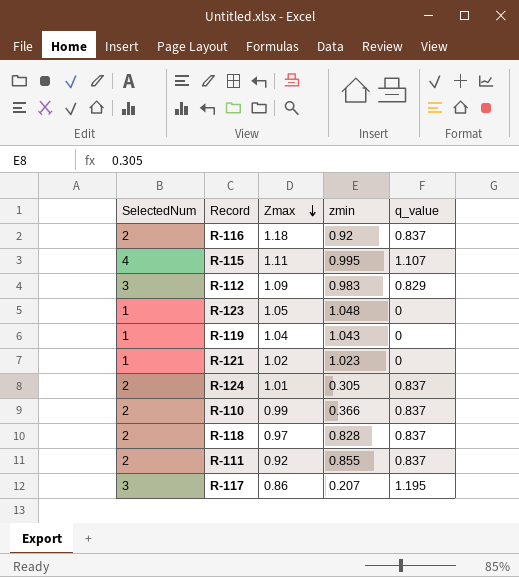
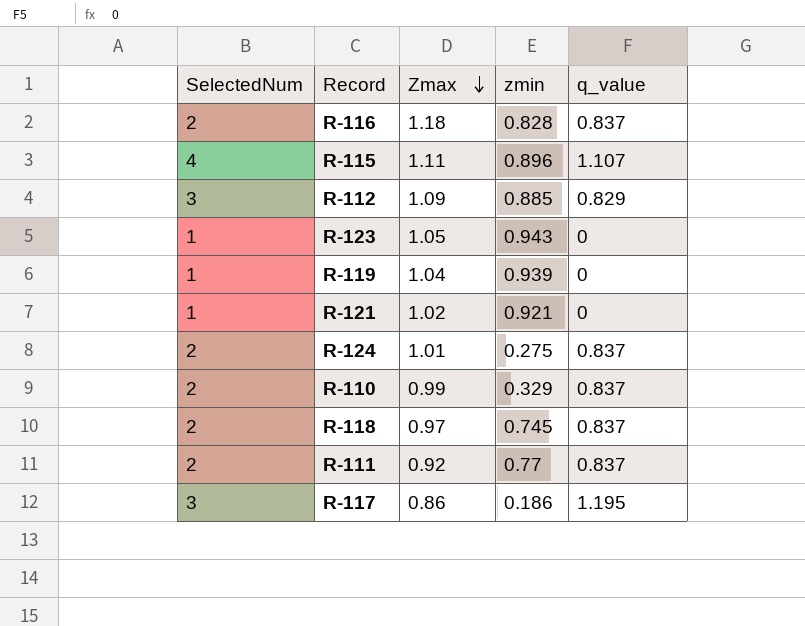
R-116 | zmin: 0.92 -> 0.828
R-115 | zmin: 0.995 -> 0.896
R-112 | zmin: 0.983 -> 0.885
R-123 | zmin: 1.048 -> 0.943
R-119 | zmin: 1.043 -> 0.939
R-121 | zmin: 1.023 -> 0.921
R-124 | zmin: 0.305 -> 0.275
R-110 | zmin: 0.366 -> 0.329
R-118 | zmin: 0.828 -> 0.745
R-111 | zmin: 0.855 -> 0.77
R-117 | zmin: 0.207 -> 0.186

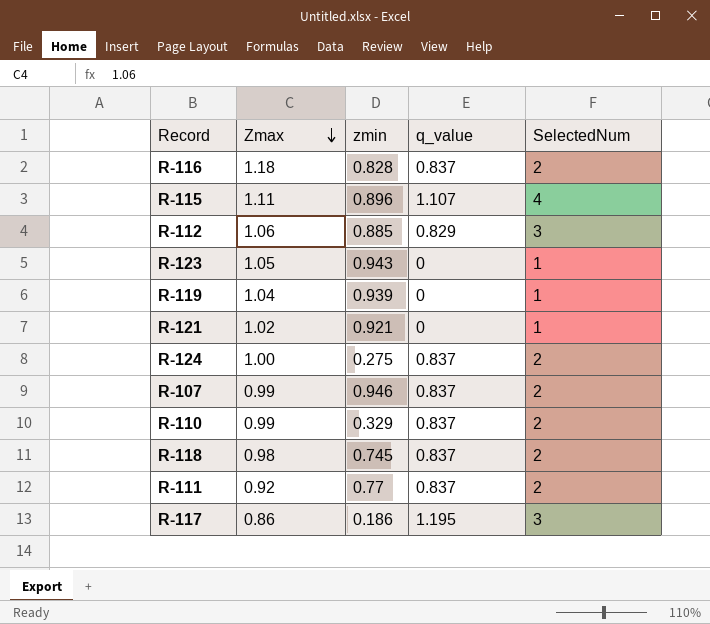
column SelectedNum | position: 1 -> 5
R-112 | Zmax: 1.09 -> 1.06
R-124 | Zmax: 1.01 -> 1.00
row R-107: none -> 0.99 | 0.946 | 0.837 | 2
R-118 | Zmax: 0.97 -> 0.98

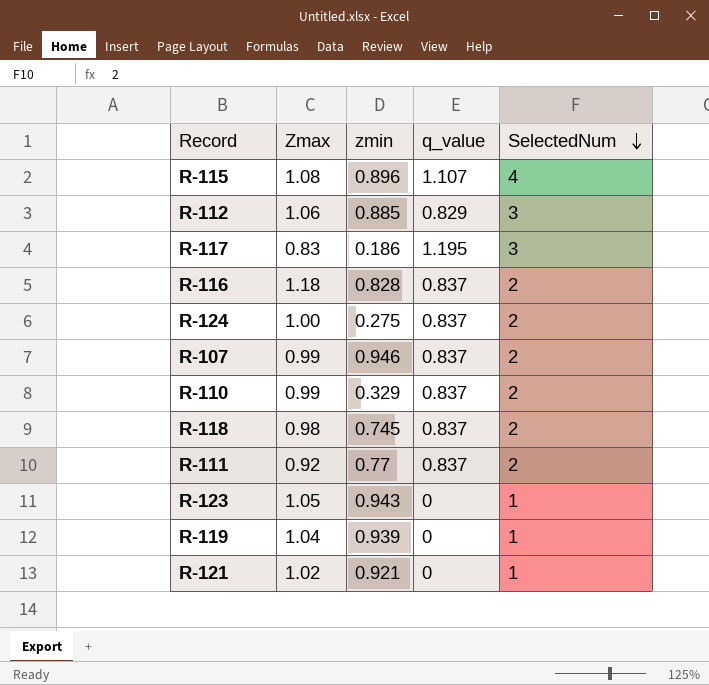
row order: Zmax descending -> SelectedNum descending
R-115 | Zmax: 1.11 -> 1.08
R-117 | Zmax: 0.86 -> 0.83

